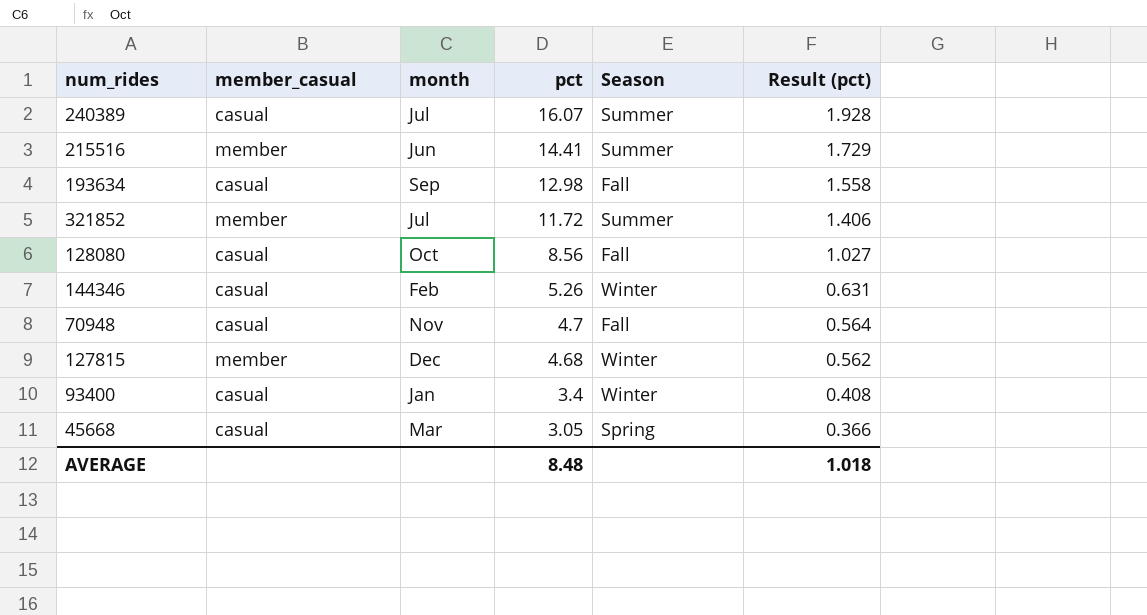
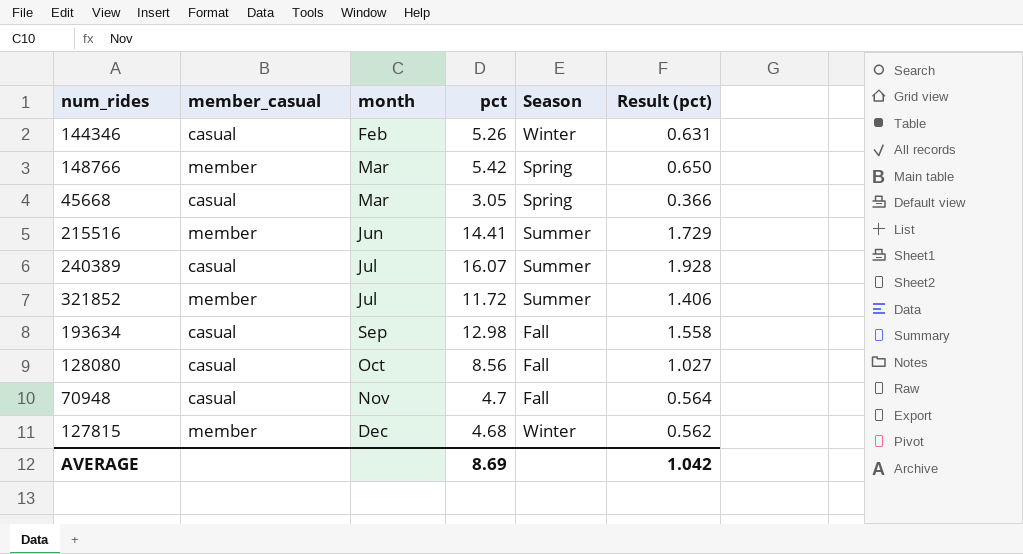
row order: pct descending -> month ascending
row 93400: casual | Jan | 3.4 | Winter | 0.408 -> none
row 148766: none -> member | Mar | 5.42 | Spring | 0.650
AVERAGE | pct: 8.48 -> 8.69
AVERAGE | Result (pct): 1.018 -> 1.042

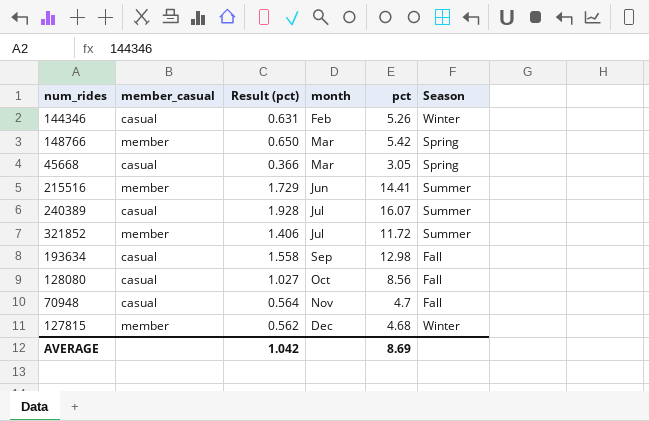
column Result (pct) | position: 6 -> 3

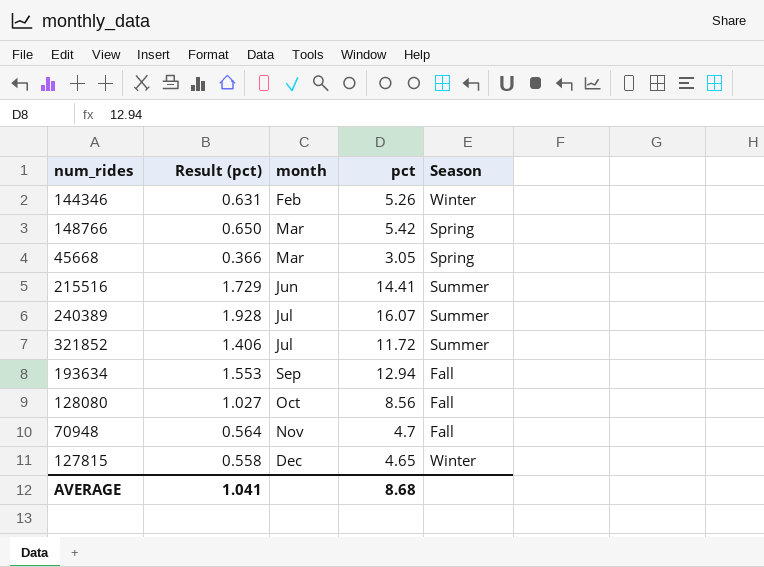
column member_casual | position: 2 -> none
193634 | Result (pct): 1.558 -> 1.553
193634 | pct: 12.98 -> 12.94
127815 | Result (pct): 0.562 -> 0.558
127815 | pct: 4.68 -> 4.65
AVERAGE | Result (pct): 1.042 -> 1.041
AVERAGE | pct: 8.69 -> 8.68

